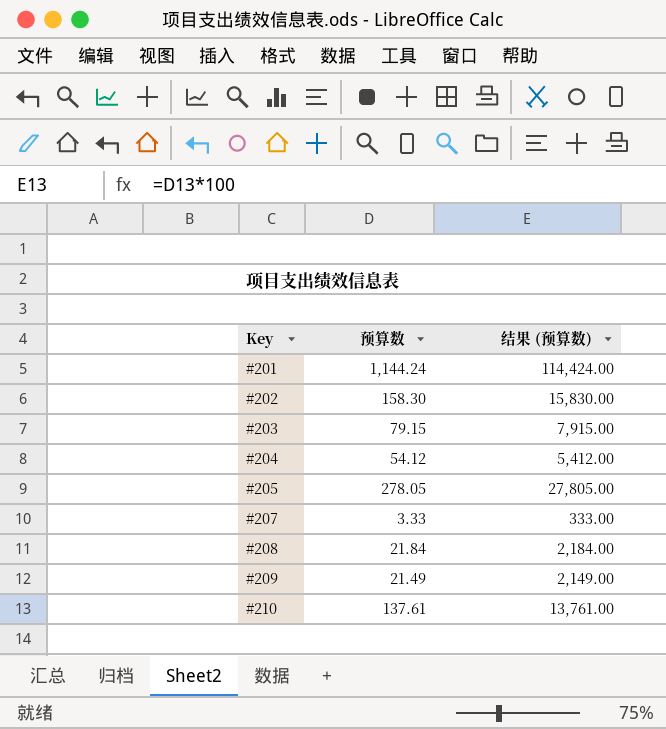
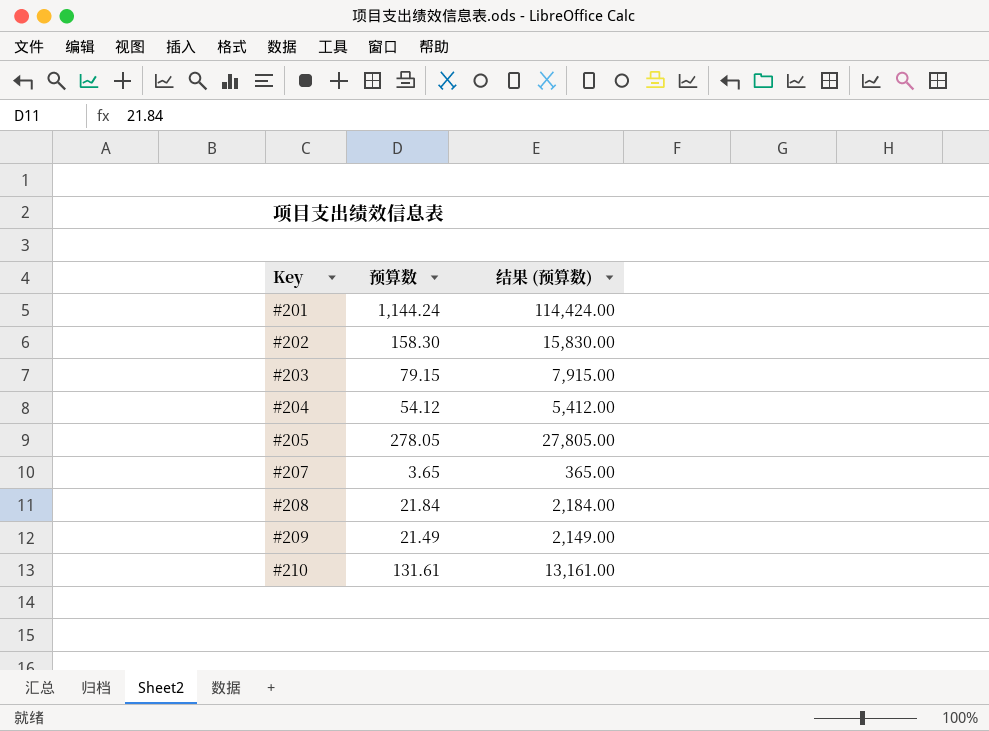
#207 | 预算数: 3.33 -> 3.65
#207 | 结果 (预算数): 333.00 -> 365.00
#210 | 预算数: 137.61 -> 131.61
#210 | 结果 (预算数): 13,761.00 -> 13,161.00

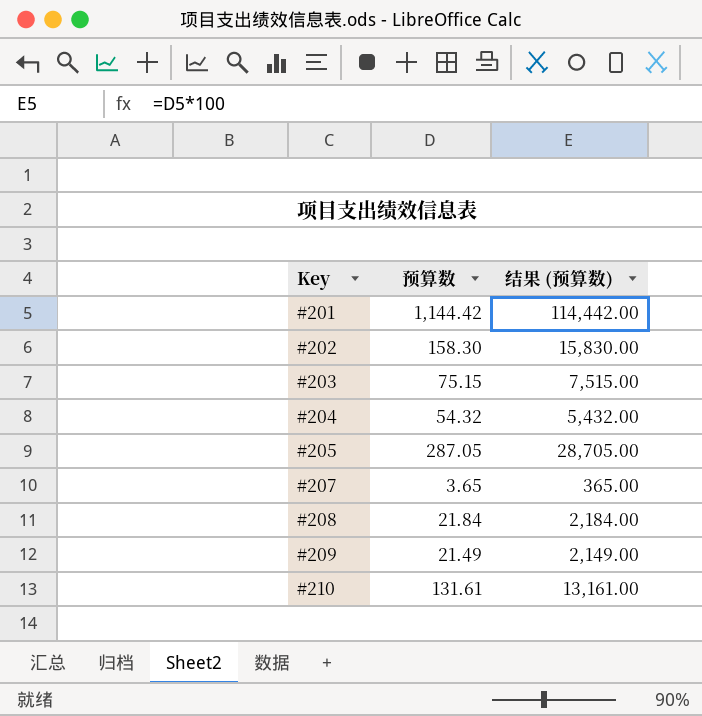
#201 | 预算数: 1,144.24 -> 1,144.42
#201 | 结果 (预算数): 114,424.00 -> 114,442.00
#203 | 预算数: 79.15 -> 75.15
#203 | 结果 (预算数): 7,915.00 -> 7,515.00
#204 | 预算数: 54.12 -> 54.32
#204 | 结果 (预算数): 5,412.00 -> 5,432.00
#205 | 预算数: 278.05 -> 287.05
#205 | 结果 (预算数): 27,805.00 -> 28,705.00

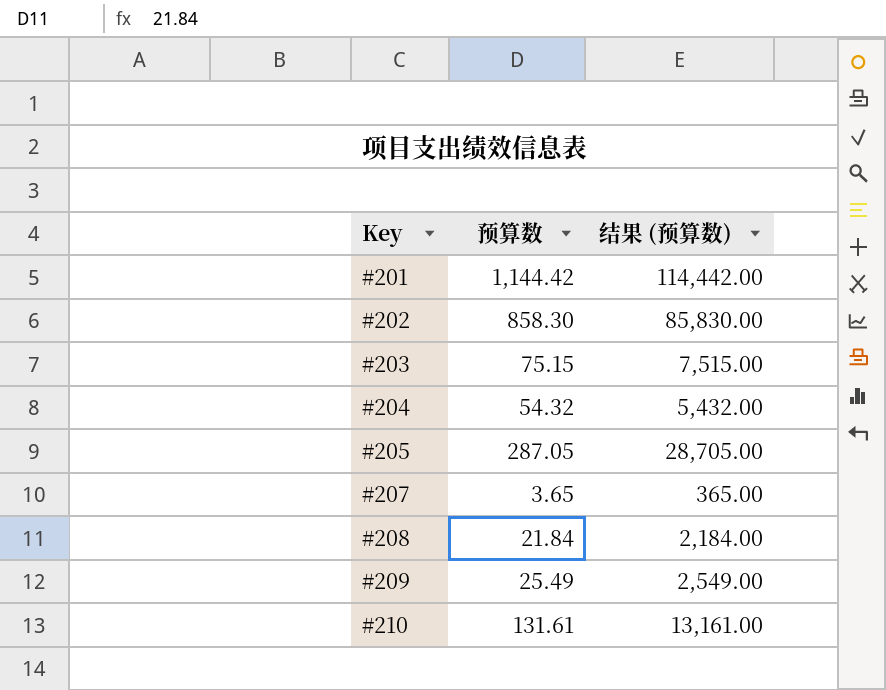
#202 | 预算数: 158.30 -> 858.30
#202 | 结果 (预算数): 15,830.00 -> 85,830.00
#209 | 预算数: 21.49 -> 25.49
#209 | 结果 (预算数): 2,149.00 -> 2,549.00

